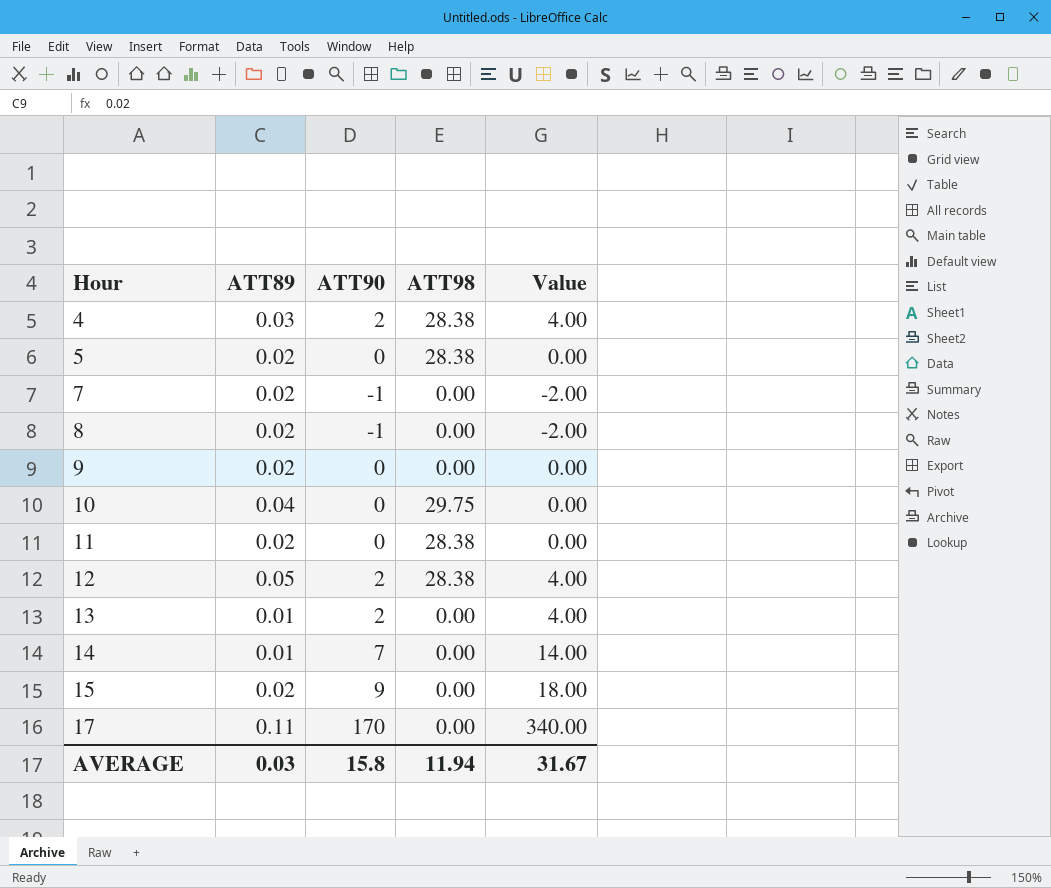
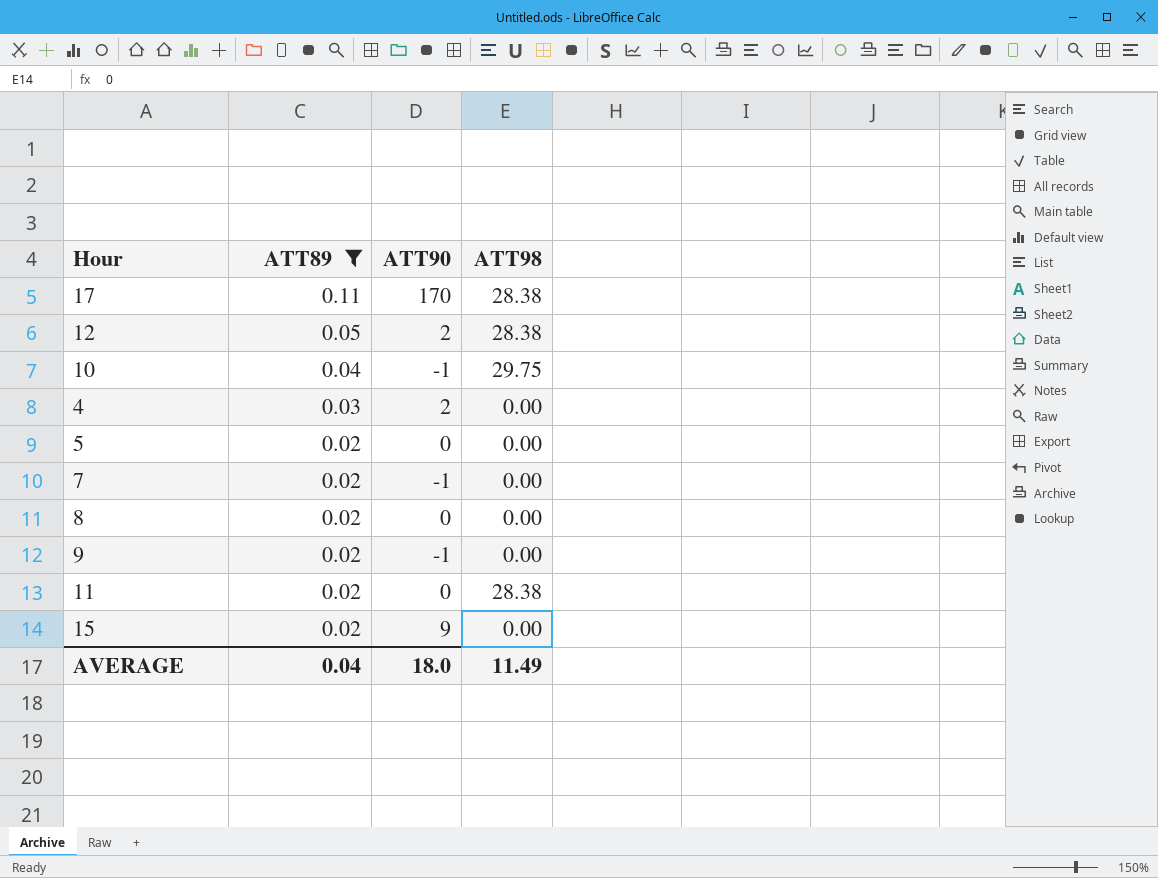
filter: none -> ATT89 != 0.01
row order: Hour ascending -> ATT89 descending
column Value | formula: [ATT90] * 2 -> none
17 | ATT98: 0.00 -> 28.38
10 | ATT90: 0 -> -1
4 | ATT98: 28.38 -> 0.00
5 | ATT98: 28.38 -> 0.00
8 | ATT90: -1 -> 0
9 | ATT90: 0 -> -1
AVERAGE | ATT89: 0.03 -> 0.04
AVERAGE | ATT90: 15.8 -> 18.0
AVERAGE | ATT98: 11.94 -> 11.49

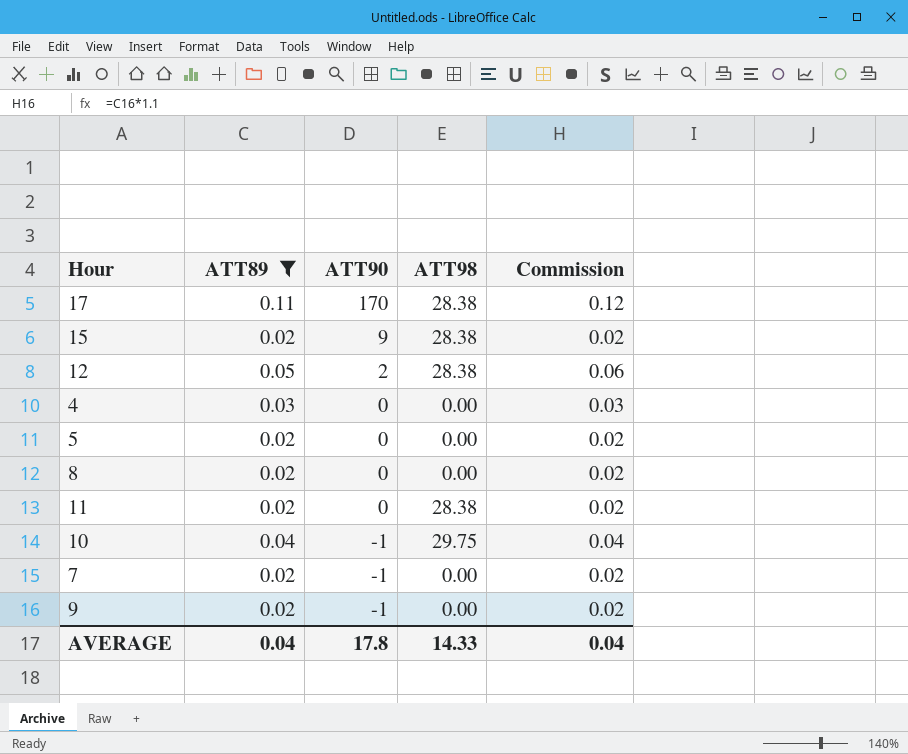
row order: ATT89 descending -> ATT90 descending
column Commission | formula: none -> [ATT89] * 1.1
15 | ATT98: 0.00 -> 28.38
4 | ATT90: 2 -> 0
AVERAGE | ATT90: 18.0 -> 17.8
AVERAGE | ATT98: 11.49 -> 14.33

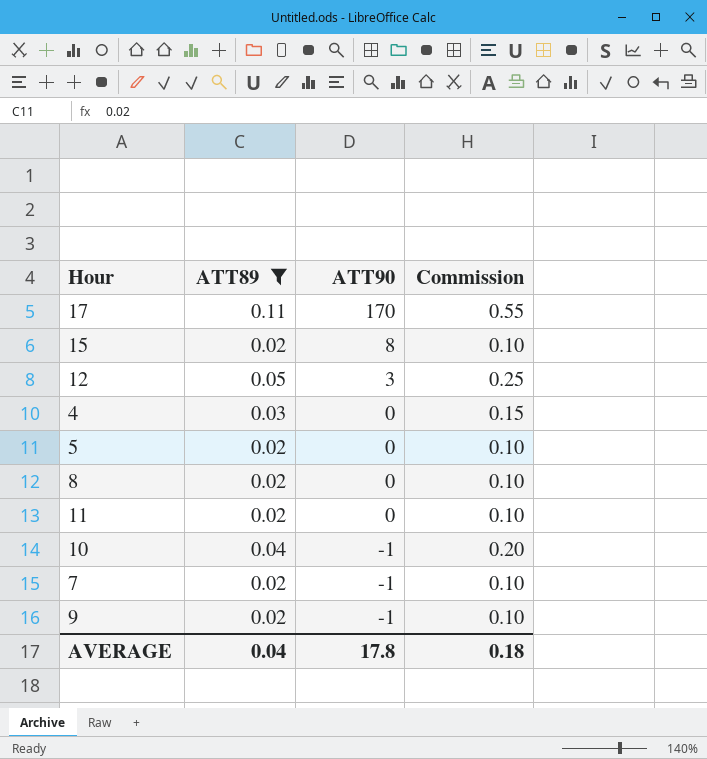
column ATT98 | position: 4 -> none
column Commission | formula: [ATT89] * 1.1 -> [ATT89] * 5
15 | ATT90: 9 -> 8
12 | ATT90: 2 -> 3
AVERAGE | Commission: 0.04 -> 0.18

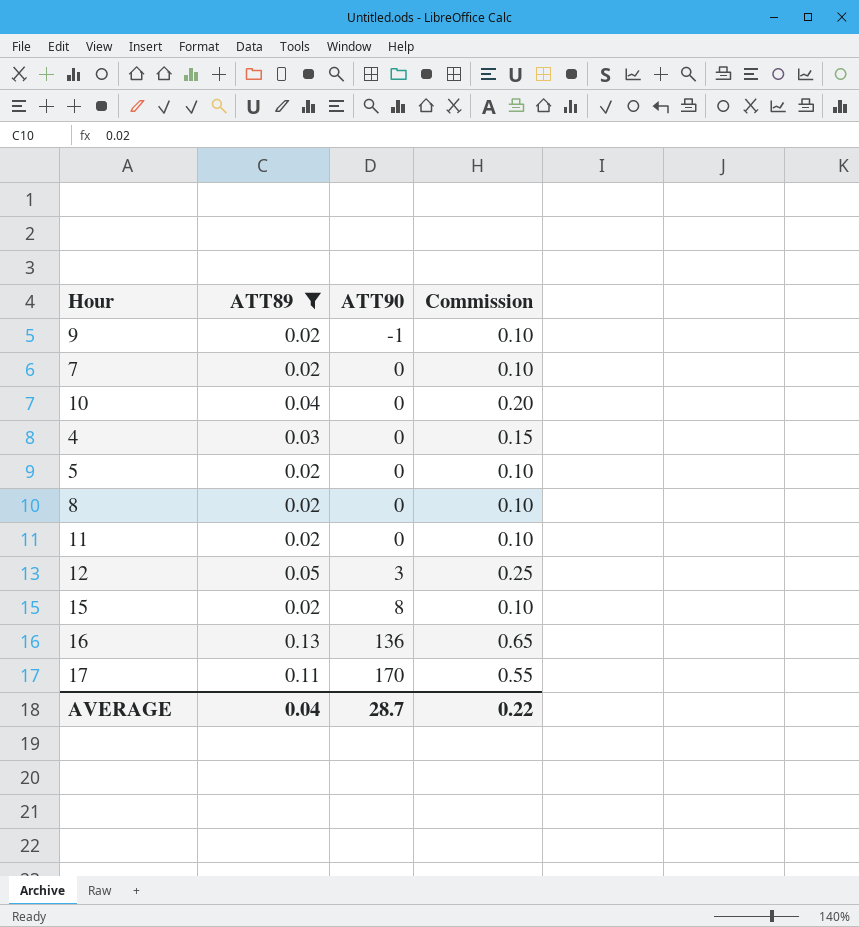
row order: ATT90 descending -> ATT90 ascending
7 | ATT90: -1 -> 0
10 | ATT90: -1 -> 0
row 16: none -> 0.13 | 136 | 0.65
AVERAGE | ATT90: 17.8 -> 28.7
AVERAGE | Commission: 0.18 -> 0.22

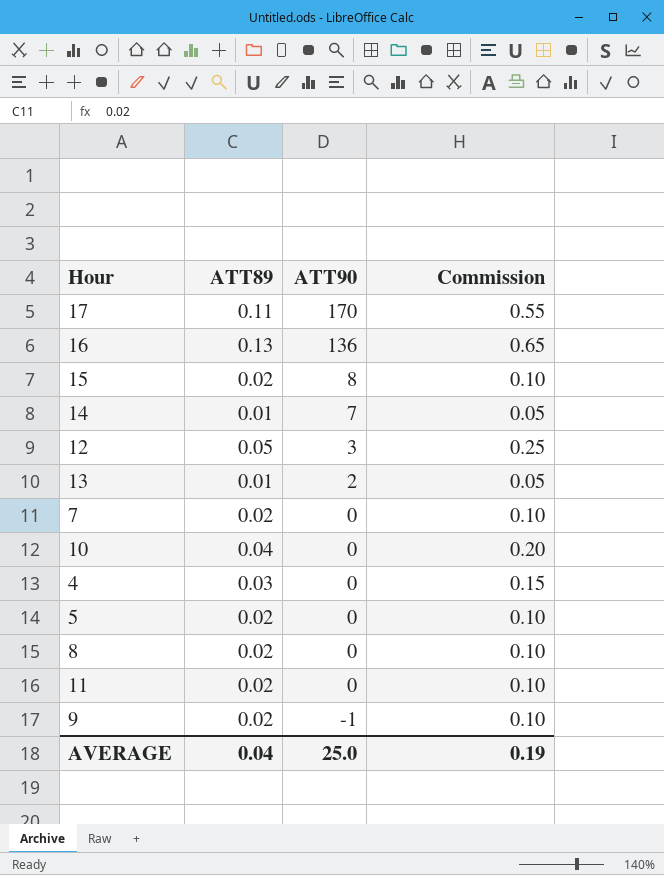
filter: ATT89 != 0.01 -> none
row order: ATT90 ascending -> ATT90 descending
AVERAGE | ATT90: 28.7 -> 25.0
AVERAGE | Commission: 0.22 -> 0.19

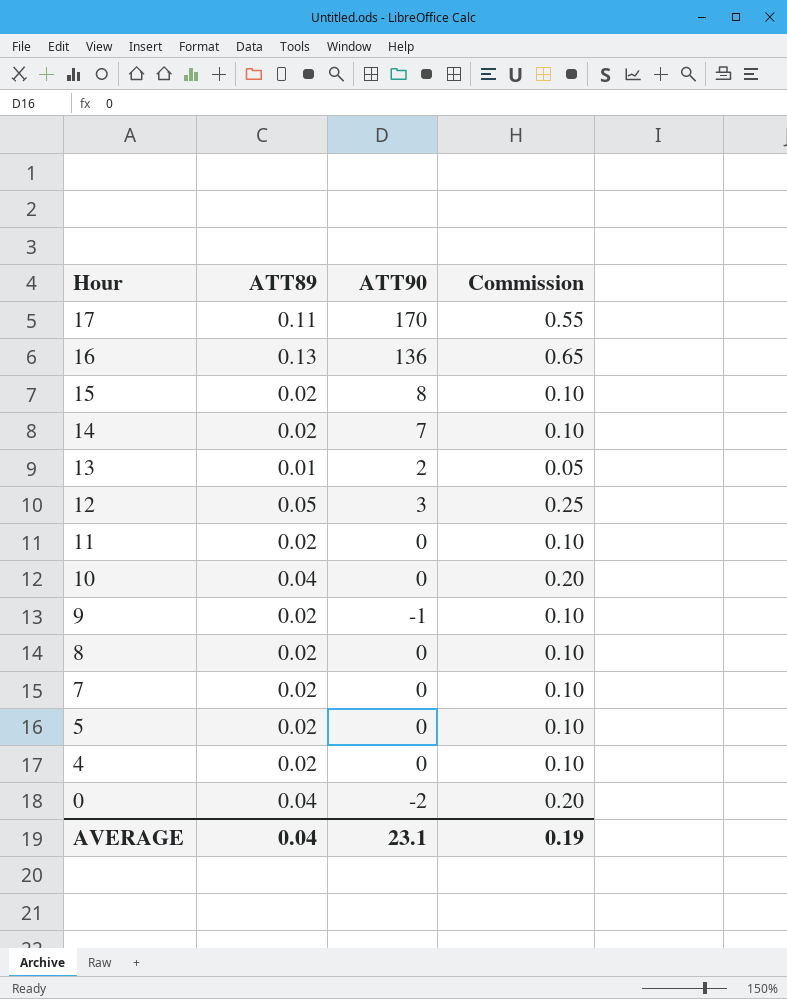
row order: ATT90 descending -> Hour descending
14 | ATT89: 0.01 -> 0.02
14 | Commission: 0.05 -> 0.10
4 | ATT89: 0.03 -> 0.02
4 | Commission: 0.15 -> 0.10
row 0: none -> 0.04 | -2 | 0.20
AVERAGE | ATT90: 25.0 -> 23.1

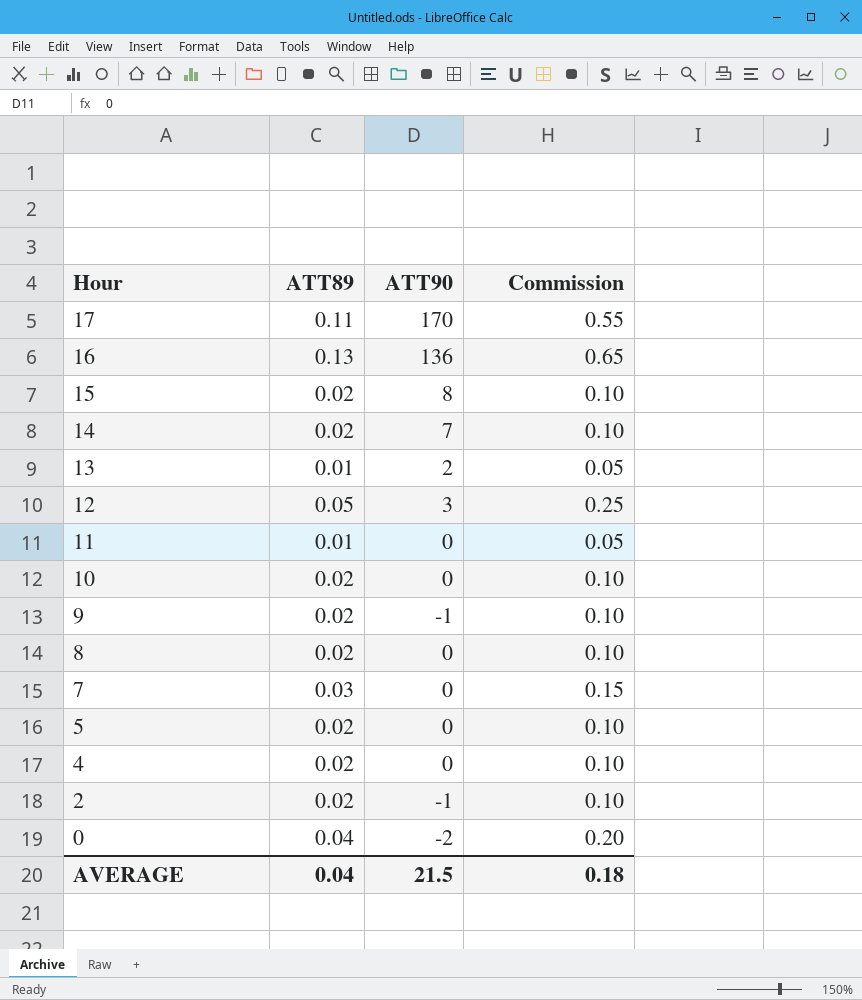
11 | ATT89: 0.02 -> 0.01
11 | Commission: 0.10 -> 0.05
10 | ATT89: 0.04 -> 0.02
10 | Commission: 0.20 -> 0.10
7 | ATT89: 0.02 -> 0.03
7 | Commission: 0.10 -> 0.15
row 2: none -> 0.02 | -1 | 0.10
AVERAGE | ATT90: 23.1 -> 21.5
AVERAGE | Commission: 0.19 -> 0.18

